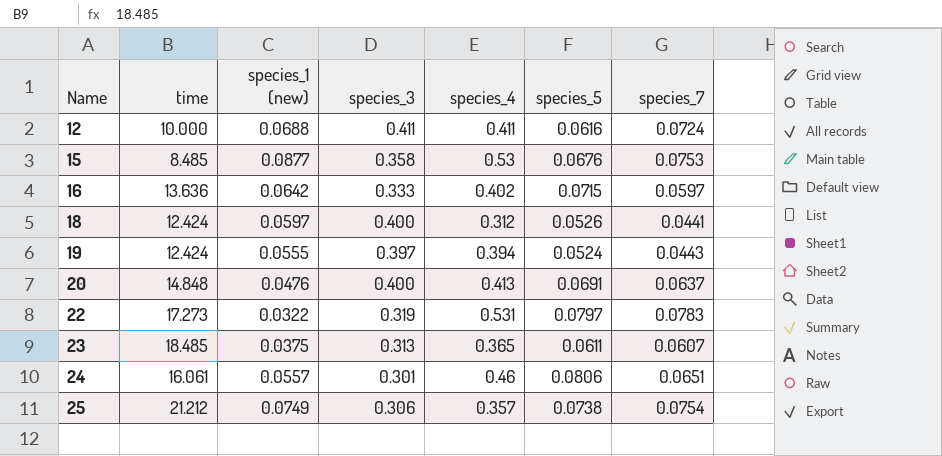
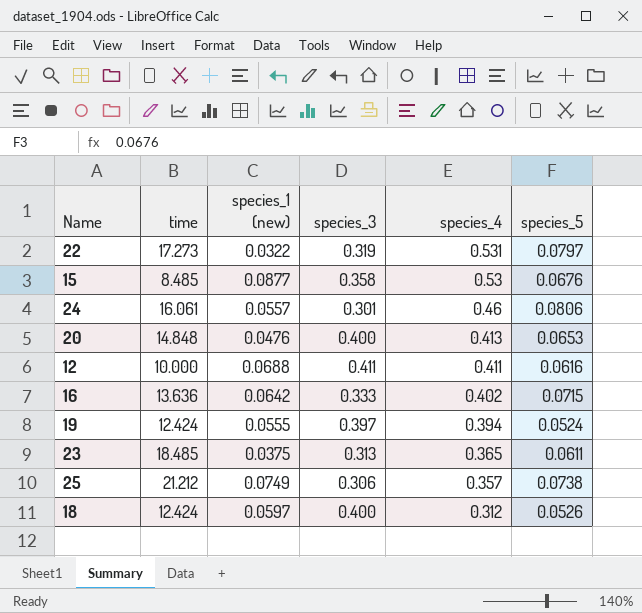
row order: Name ascending -> species_4 descending
column species_7 | position: 7 -> none
20 | species_5: 0.0691 -> 0.0653

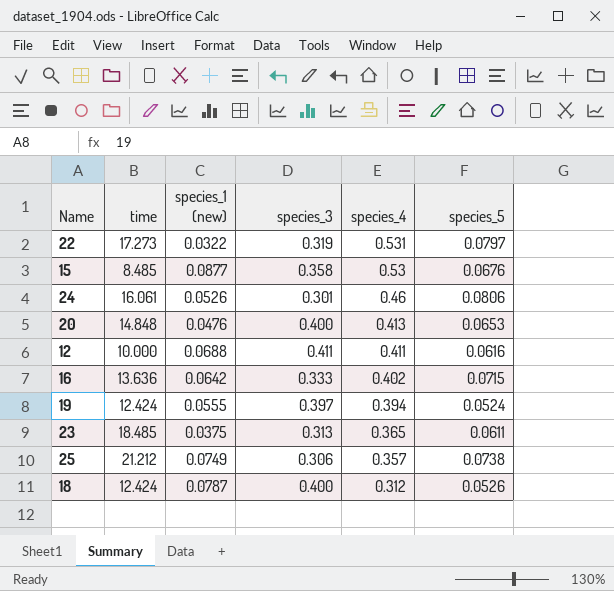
24 | species_1 (new): 0.0557 -> 0.0526
18 | species_1 (new): 0.0597 -> 0.0787

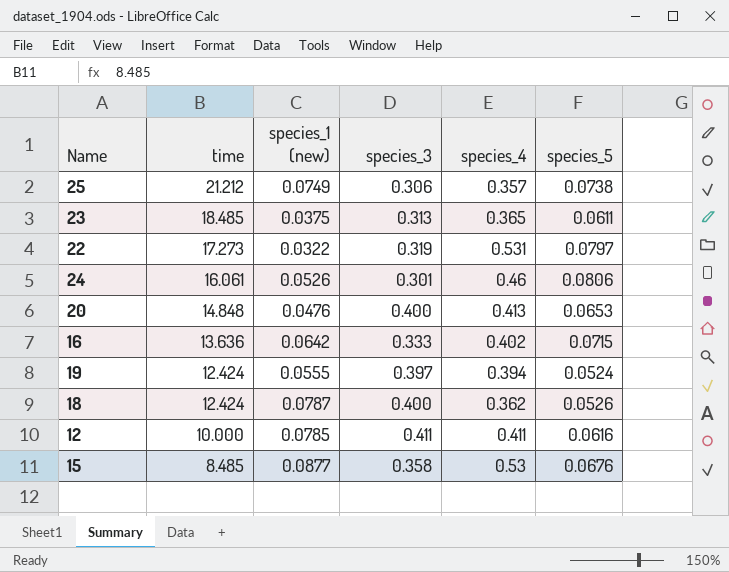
row order: species_4 descending -> time descending
18 | species_4: 0.312 -> 0.362
12 | species_1 (new): 0.0688 -> 0.0785

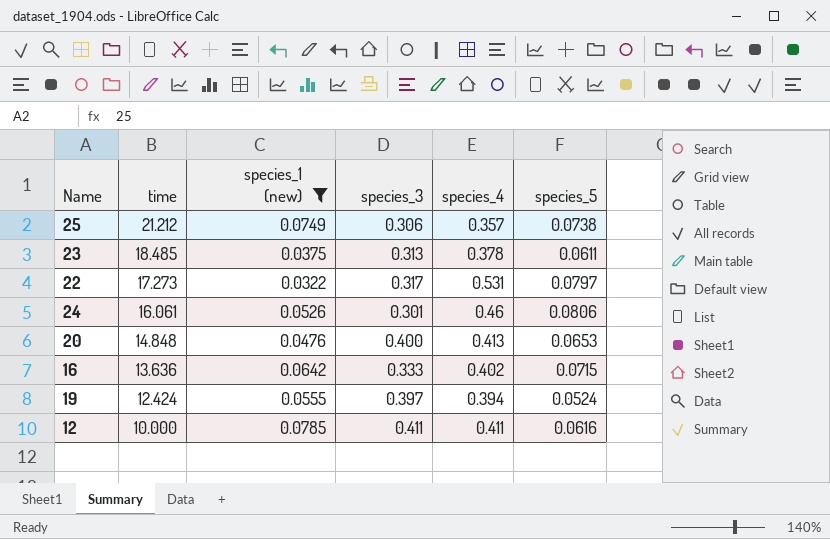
filter: none -> species_1 (new) <= 0.0785
23 | species_4: 0.365 -> 0.378
22 | species_3: 0.319 -> 0.317

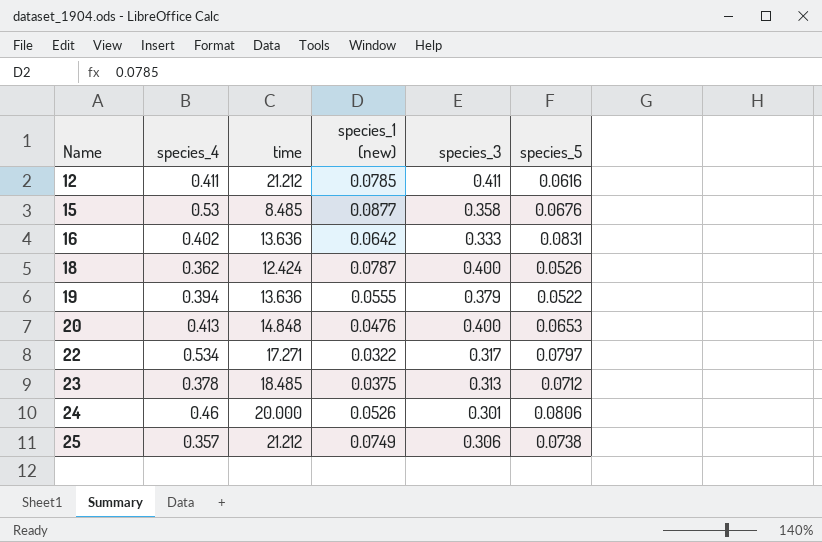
filter: species_1 (new) <= 0.0785 -> none
row order: time descending -> Name ascending
column species_4 | position: 5 -> 2
12 | time: 10.000 -> 21.212
16 | species_5: 0.0715 -> 0.0831
19 | time: 12.424 -> 13.636
19 | species_3: 0.397 -> 0.379
19 | species_5: 0.0524 -> 0.0522
22 | species_4: 0.531 -> 0.534
22 | time: 17.273 -> 17.271
23 | species_5: 0.0611 -> 0.0712
24 | time: 16.061 -> 20.000

